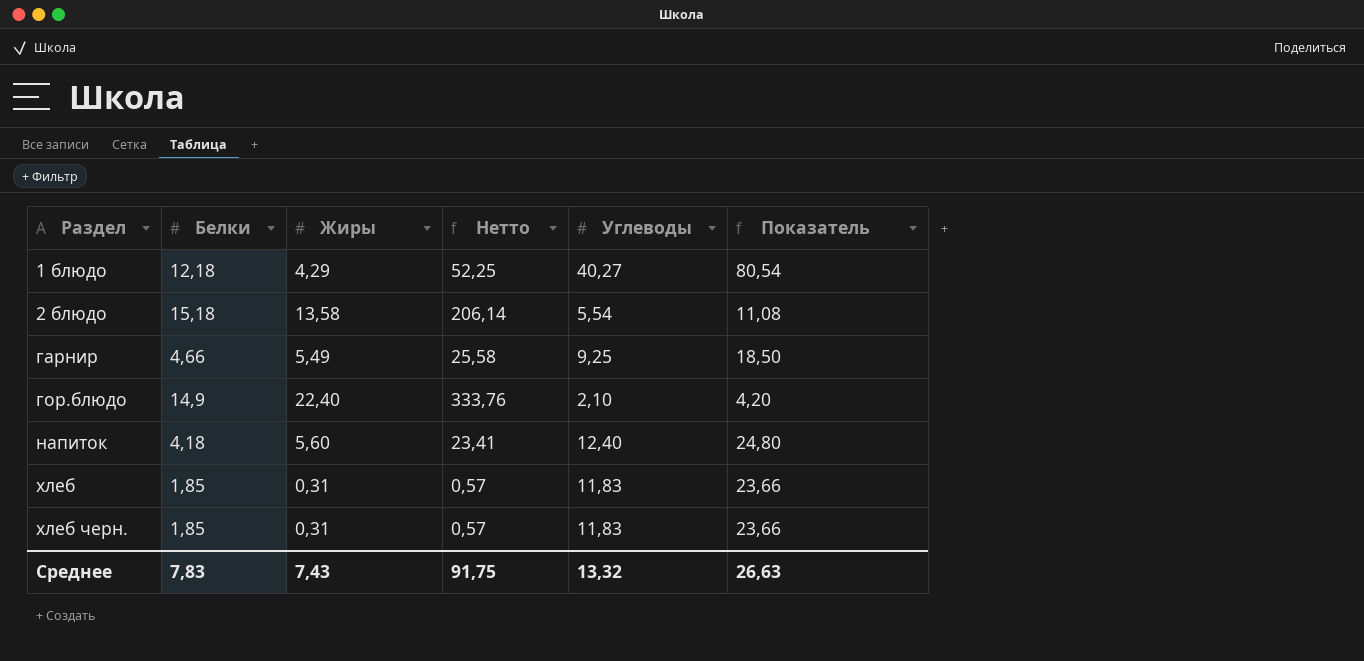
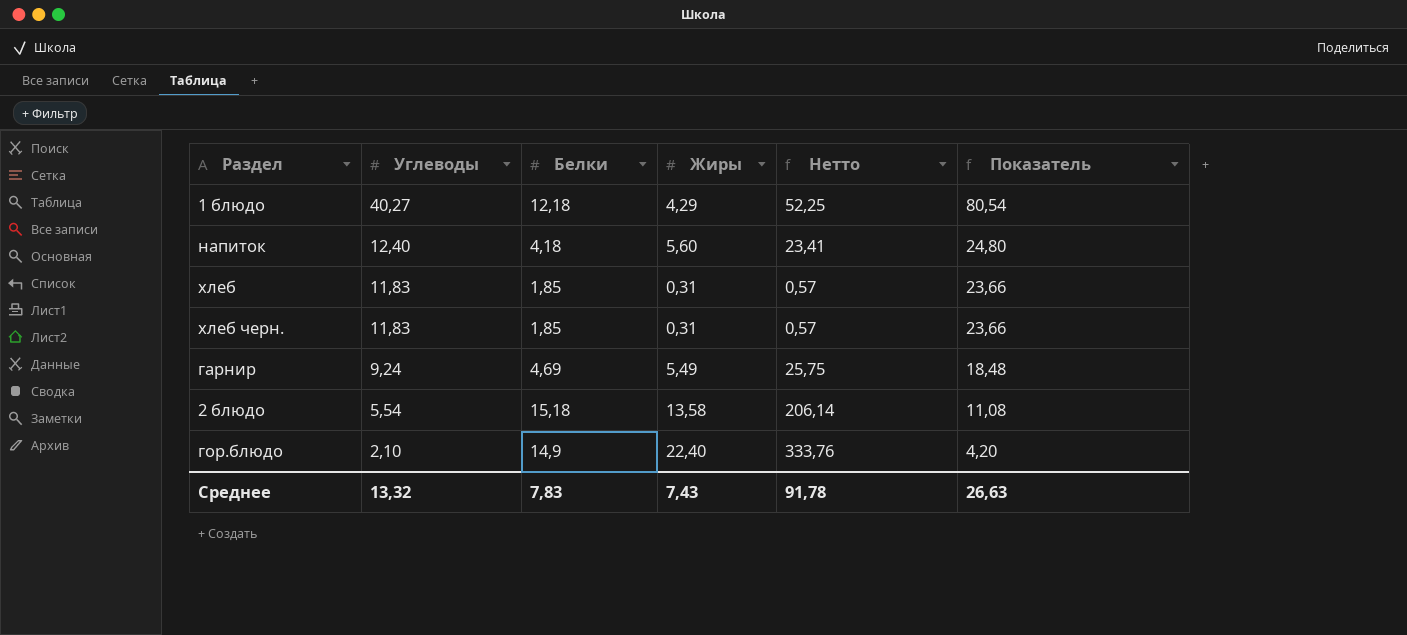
row order: Раздел ascending -> Углеводы descending
column Углеводы | position: 5 -> 2
гарнир | Углеводы: 9,25 -> 9,24
гарнир | Белки: 4,66 -> 4,69
гарнир | Нетто: 25,58 -> 25,75
гарнир | Показатель: 18,50 -> 18,48
Среднее | Нетто: 91,75 -> 91,78

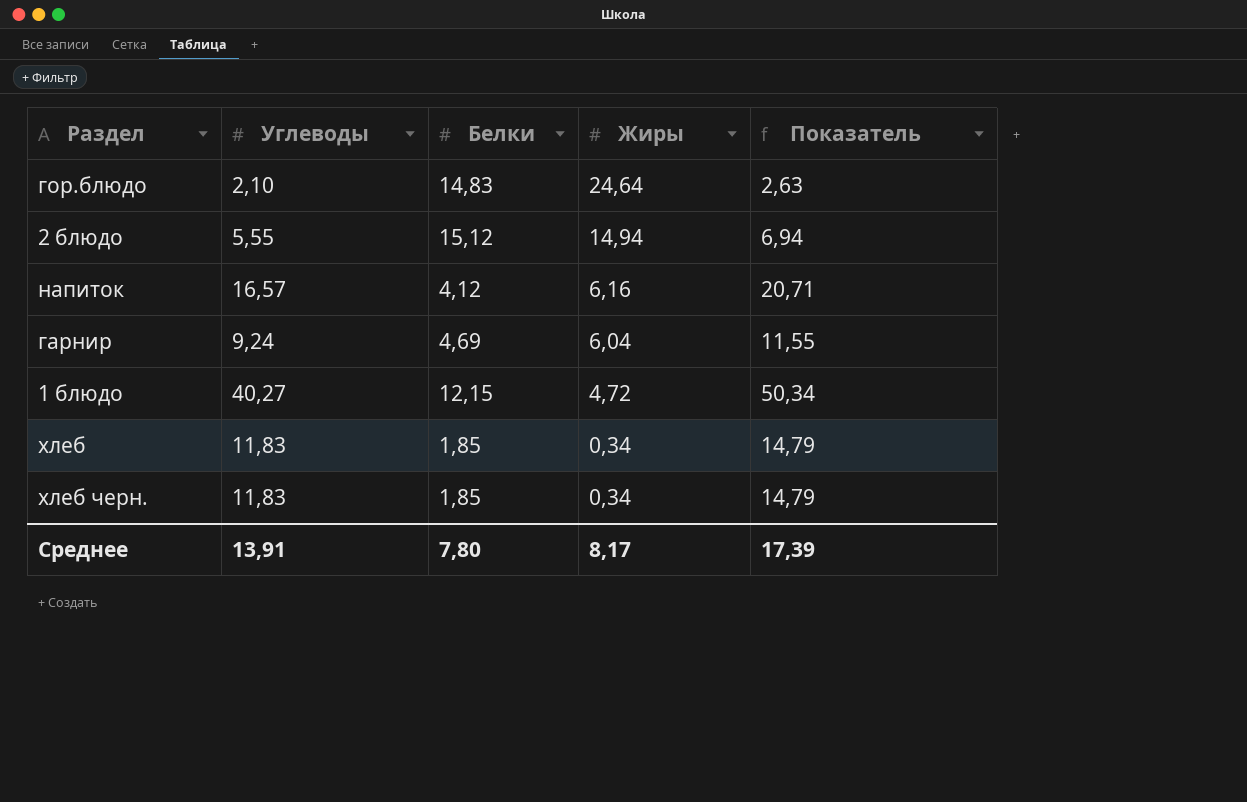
row order: Углеводы descending -> Жиры descending
column Нетто | formula: [Белки] * [Жиры] -> none
column Показатель | formula: [Углеводы] * 2 -> [Углеводы] * 1,25
гор.блюдо | Белки: 14,9 -> 14,83
гор.блюдо | Жиры: 22,40 -> 24,64
2 блюдо | Углеводы: 5,54 -> 5,55
2 блюдо | Белки: 15,18 -> 15,12
2 блюдо | Жиры: 13,58 -> 14,94
напиток | Углеводы: 12,40 -> 16,57
напиток | Белки: 4,18 -> 4,12
напиток | Жиры: 5,60 -> 6,16
гарнир | Жиры: 5,49 -> 6,04
1 блюдо | Белки: 12,18 -> 12,15
1 блюдо | Жиры: 4,29 -> 4,72
хлеб | Жиры: 0,31 -> 0,34
хлеб черн. | Жиры: 0,31 -> 0,34
Среднее | Углеводы: 13,32 -> 13,91
Среднее | Белки: 7,83 -> 7,80
Среднее | Жиры: 7,43 -> 8,17
Среднее | Показатель: 26,63 -> 17,39

